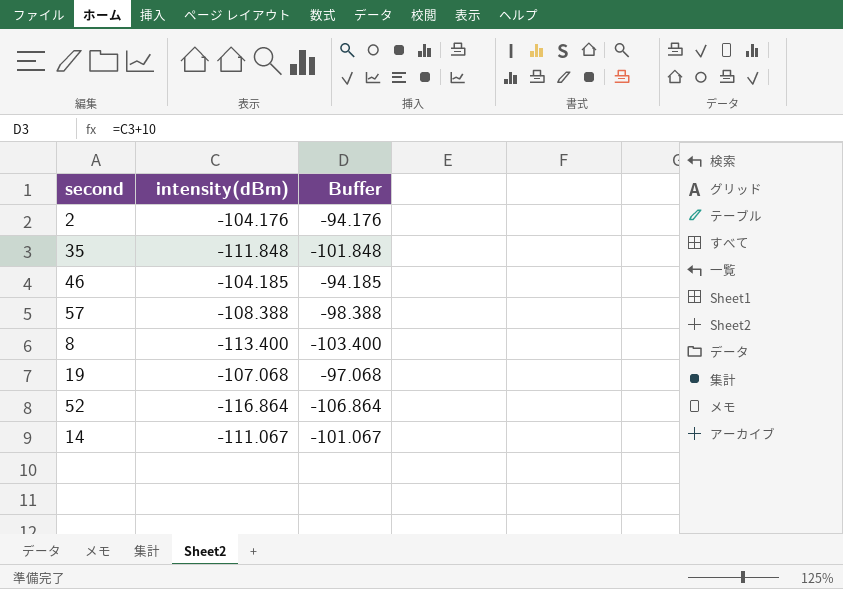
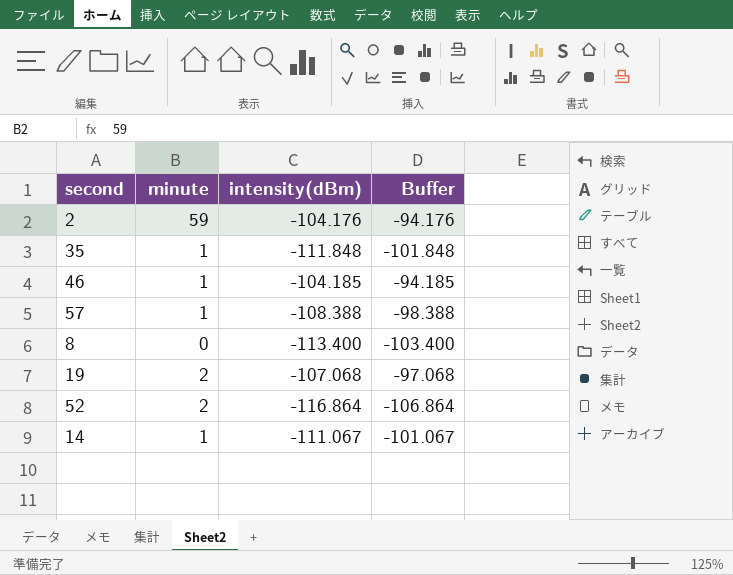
column minute | position: none -> 2

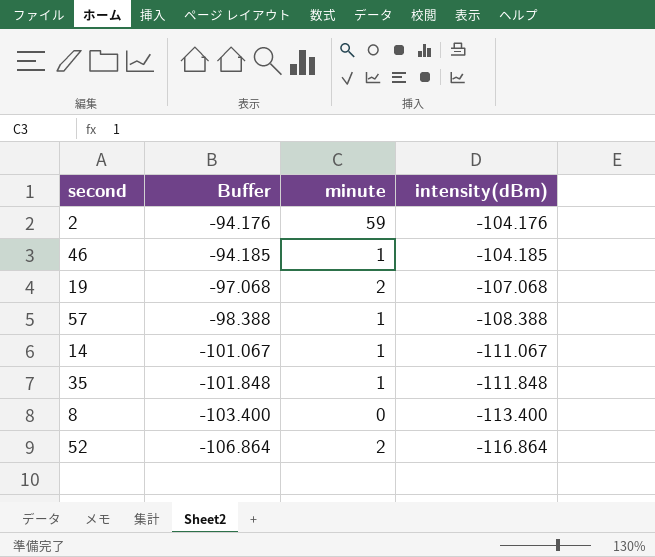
row order: none -> Buffer descending
column Buffer | position: 4 -> 2

